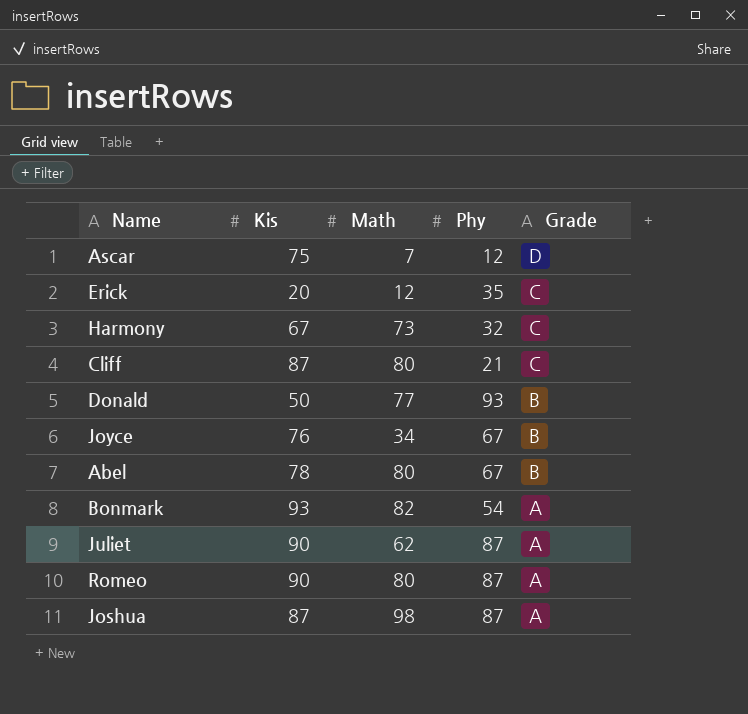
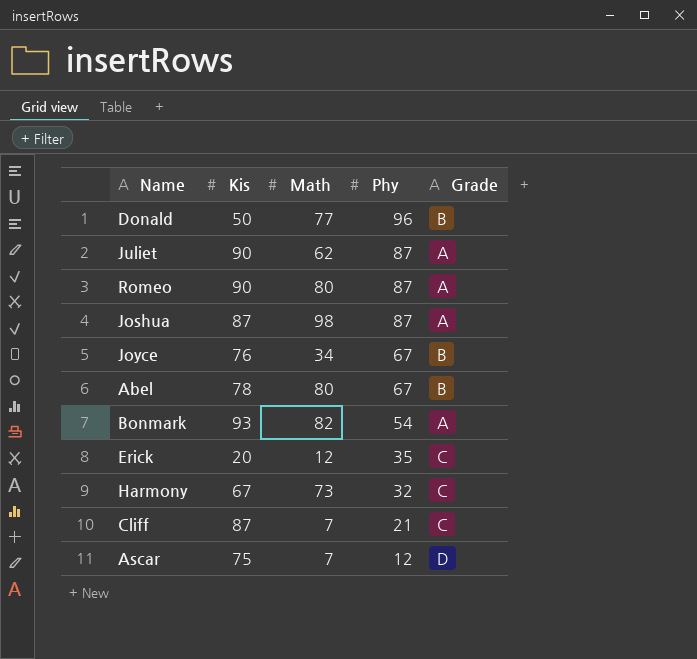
row order: Grade descending -> Phy descending
Donald | Phy: 93 -> 96
Cliff | Math: 80 -> 7

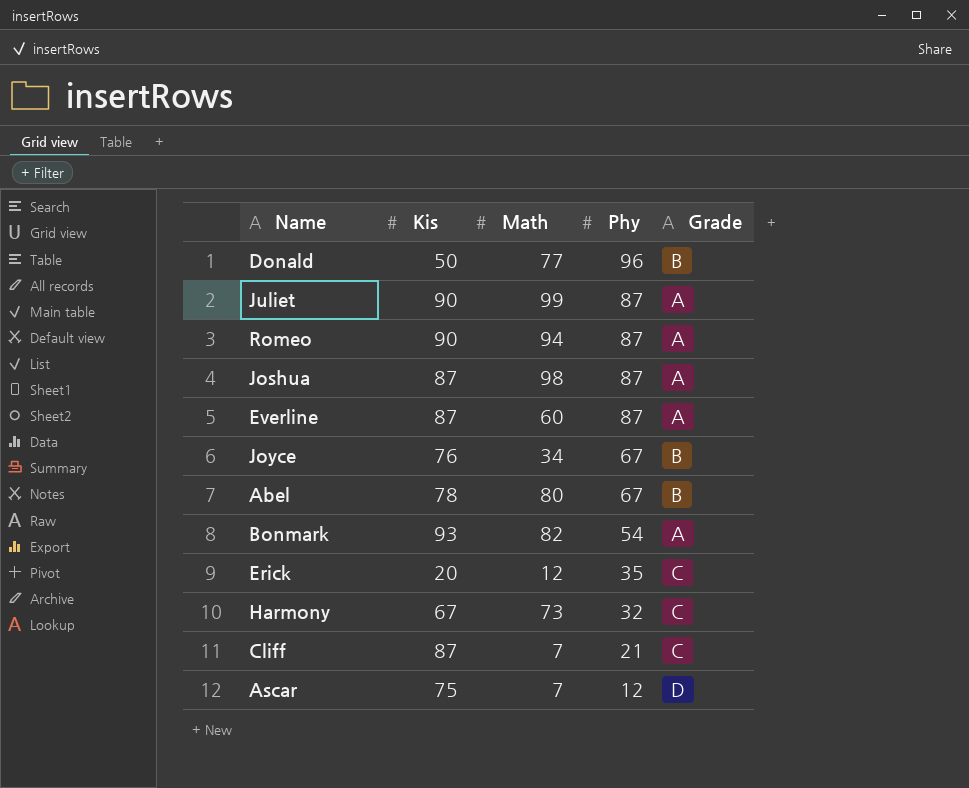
Juliet | Math: 62 -> 99
Romeo | Math: 80 -> 94
row Everline: none -> 87 | 60 | 87 | A

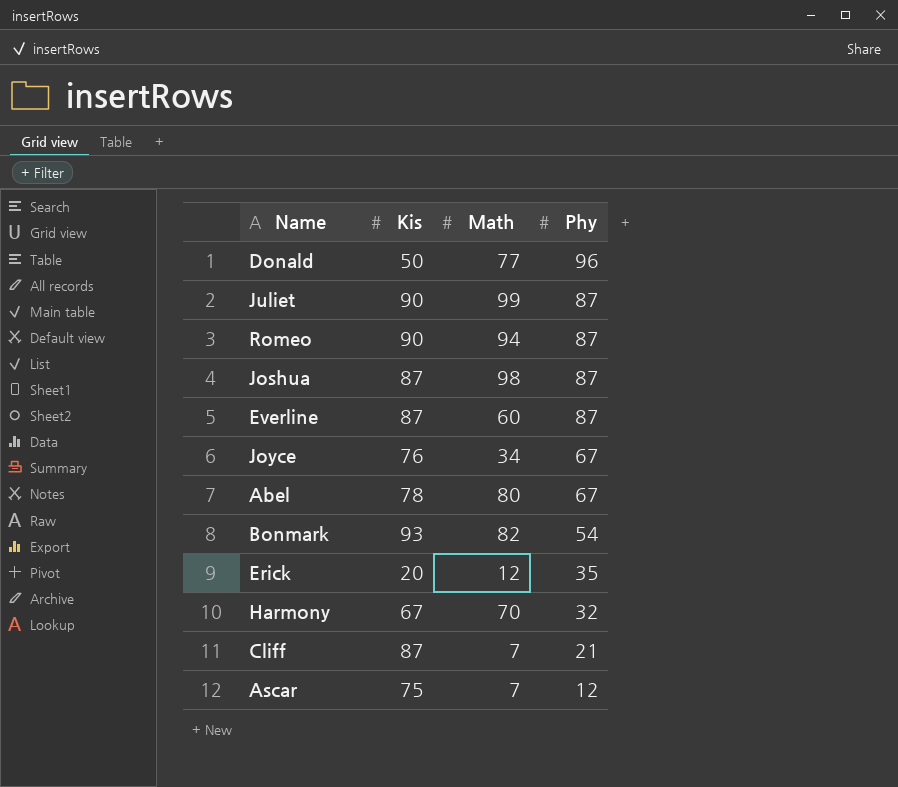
column Grade | position: 5 -> none
Harmony | Math: 73 -> 70

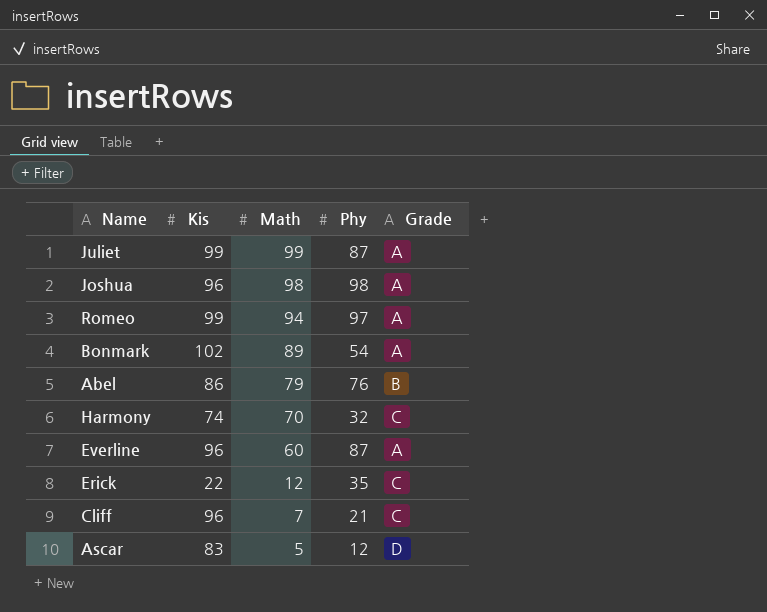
row order: Phy descending -> Math descending
column Grade | position: none -> 5
row Donald: 50 | 77 | 96 -> none
row Joyce: 76 | 34 | 67 -> none
Juliet | Kis: 90 -> 99
Joshua | Kis: 87 -> 96
Joshua | Phy: 87 -> 98
Romeo | Kis: 90 -> 99
Romeo | Phy: 87 -> 97
Bonmark | Kis: 93 -> 102
Bonmark | Math: 82 -> 89
Abel | Kis: 78 -> 86
Abel | Math: 80 -> 79
Abel | Phy: 67 -> 76
Harmony | Kis: 67 -> 74
Everline | Kis: 87 -> 96
Erick | Kis: 20 -> 22
Cliff | Kis: 87 -> 96
Ascar | Kis: 75 -> 83
Ascar | Math: 7 -> 5

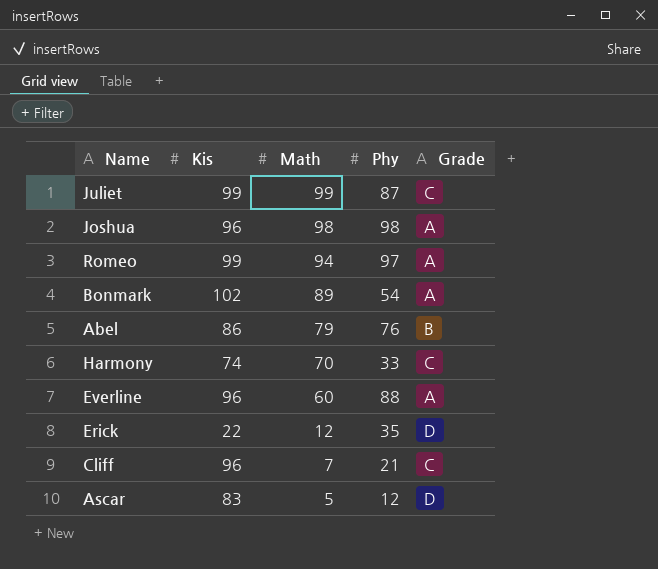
Juliet | Grade: A -> C
Harmony | Phy: 32 -> 33
Everline | Phy: 87 -> 88
Erick | Grade: C -> D

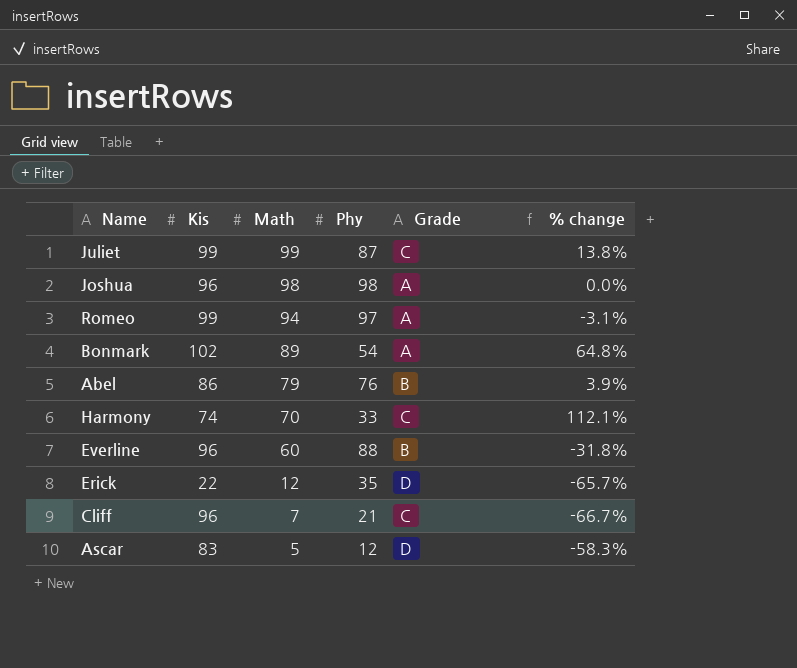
column % change | formula: none -> ([Math] - [Phy]) / [Phy]
Everline | Grade: A -> B

